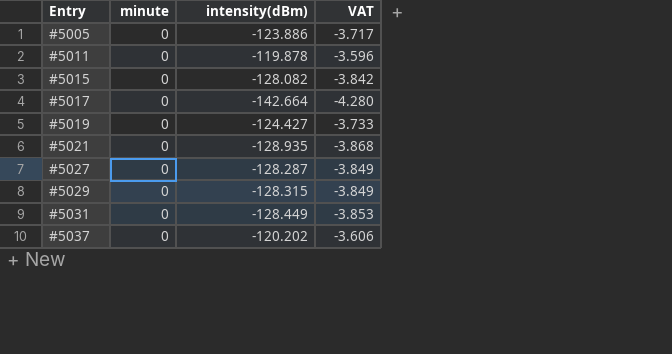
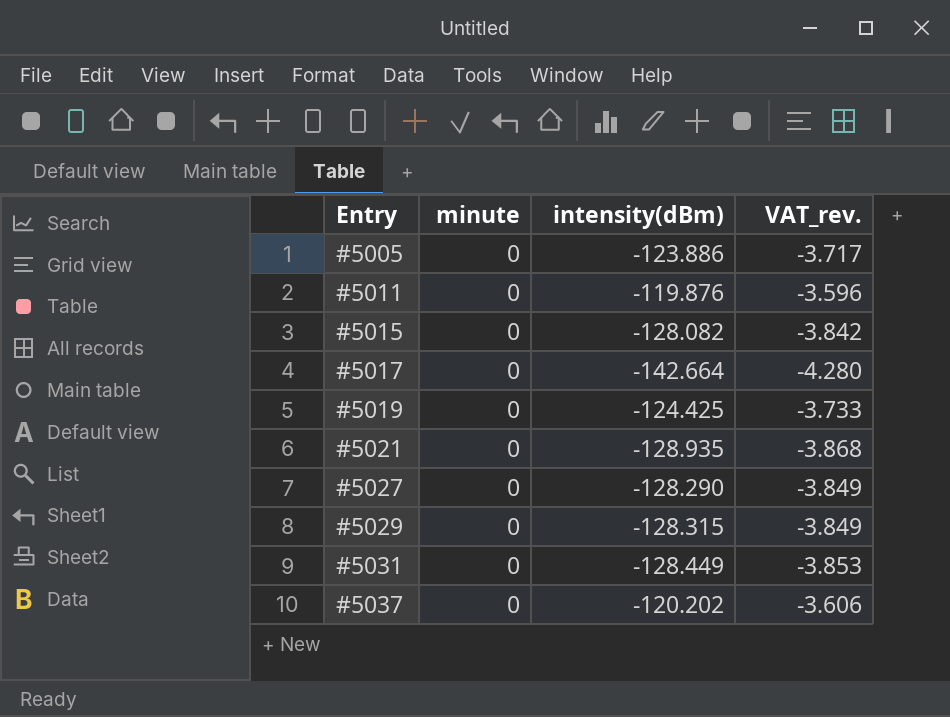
column name: VAT -> VAT_rev.
#5011 | intensity(dBm): -119.878 -> -119.876
#5019 | intensity(dBm): -124.427 -> -124.425
#5027 | intensity(dBm): -128.287 -> -128.290

